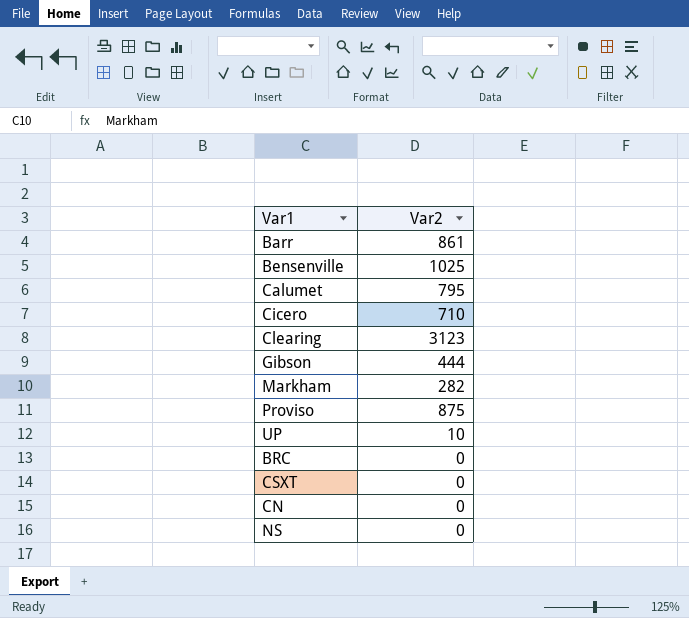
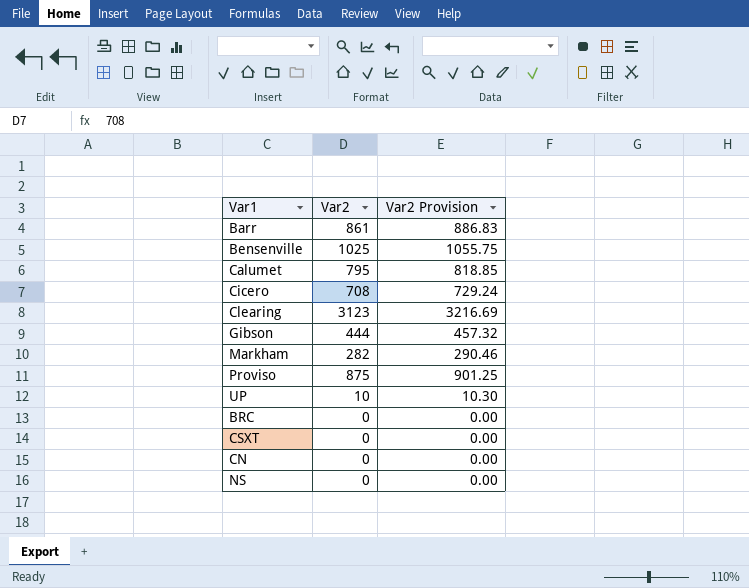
column Var2 Provision | formula: none -> [Var2] * 1.03
Cicero | Var2: 710 -> 708

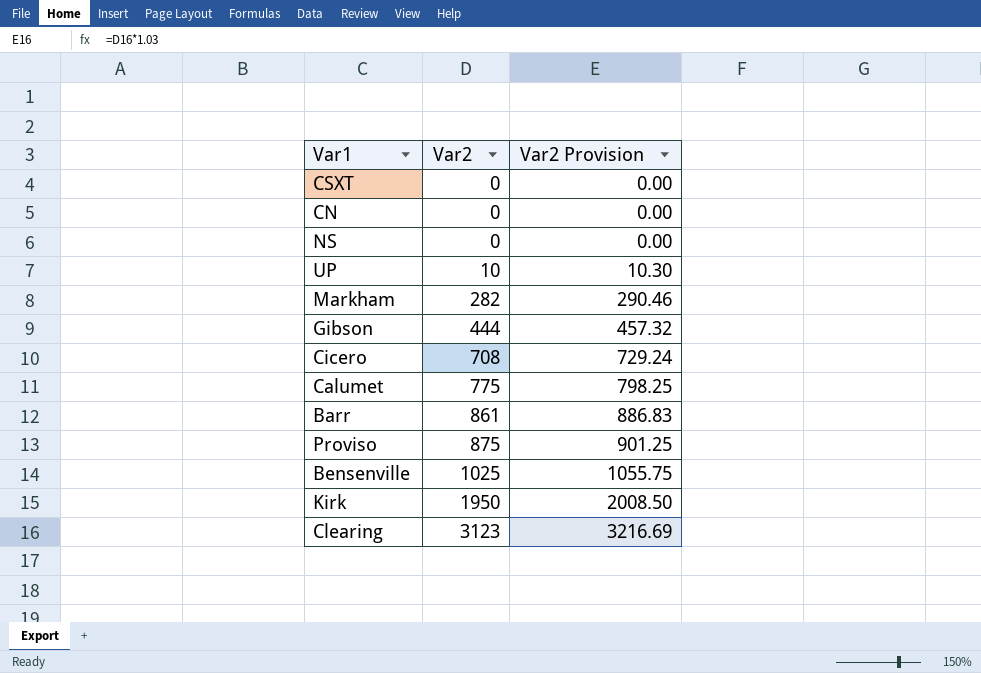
row order: none -> Var2 ascending
row BRC: 0 | 0.00 -> none
Calumet | Var2: 795 -> 775
Calumet | Var2 Provision: 818.85 -> 798.25
row Kirk: none -> 1950 | 2008.50

